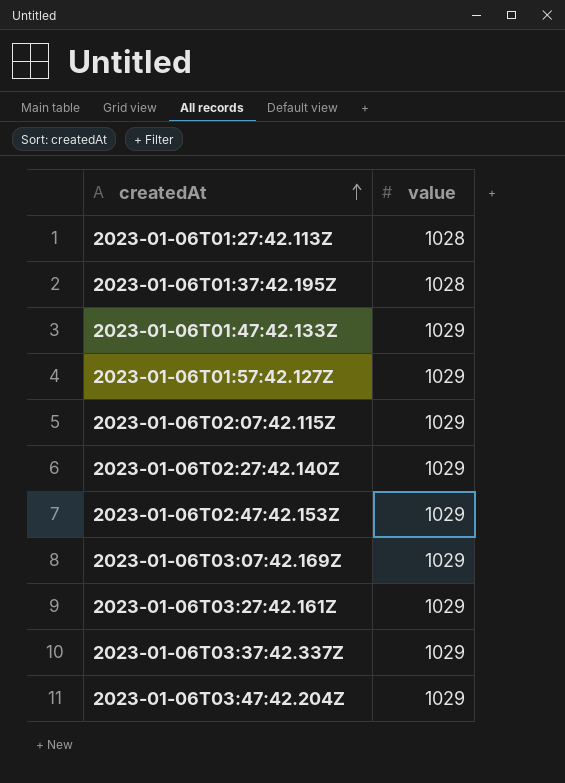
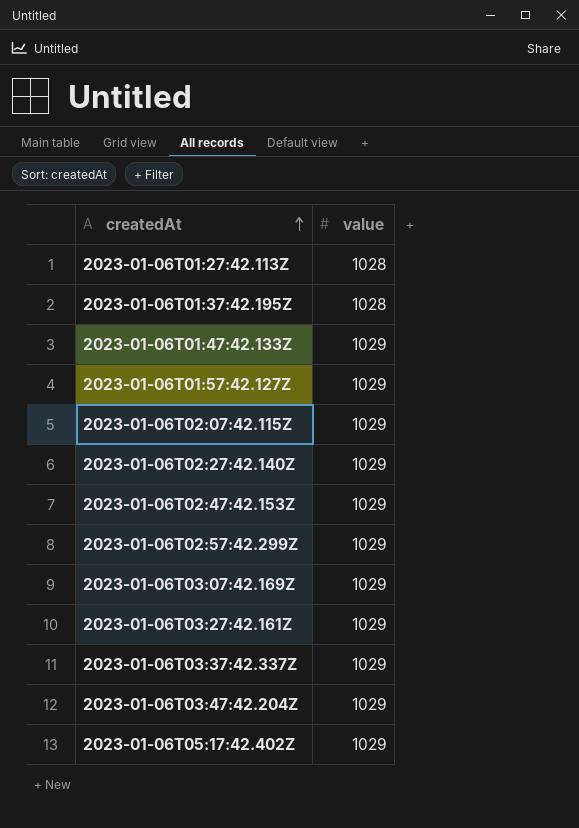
row 2023-01-06T02:57:42.299Z: none -> 1029
row 2023-01-06T05:17:42.402Z: none -> 1029

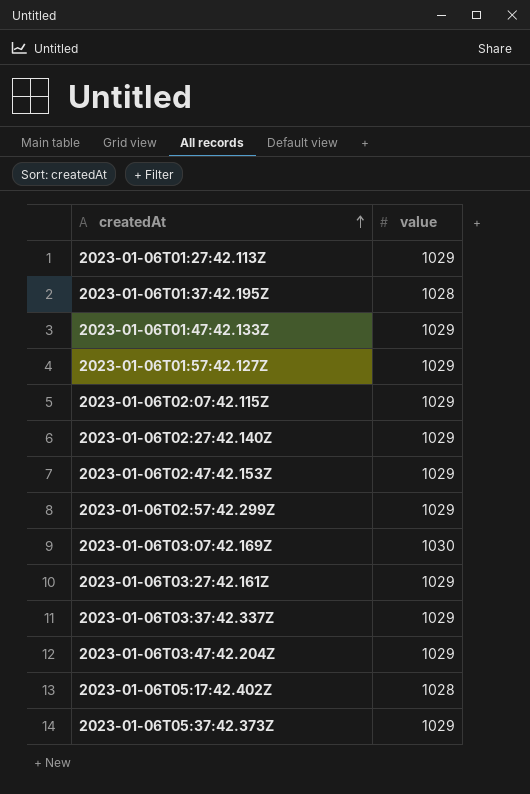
2023-01-06T01:27:42.113Z | value: 1028 -> 1029
2023-01-06T03:07:42.169Z | value: 1029 -> 1030
2023-01-06T05:17:42.402Z | value: 1029 -> 1028
row 2023-01-06T05:37:42.373Z: none -> 1029

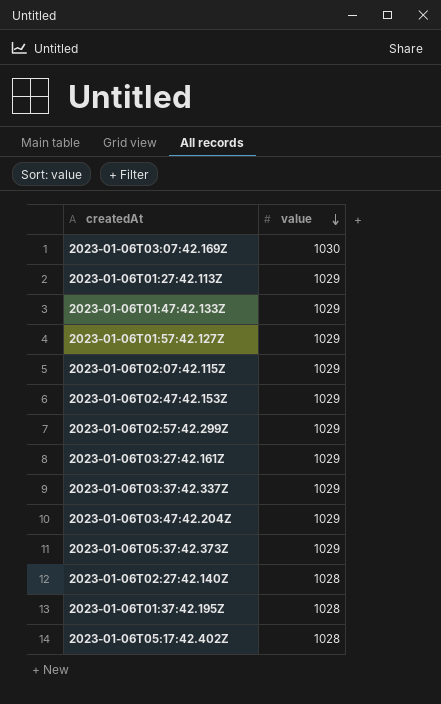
row order: createdAt ascending -> value descending
2023-01-06T02:27:42.140Z | value: 1029 -> 1028

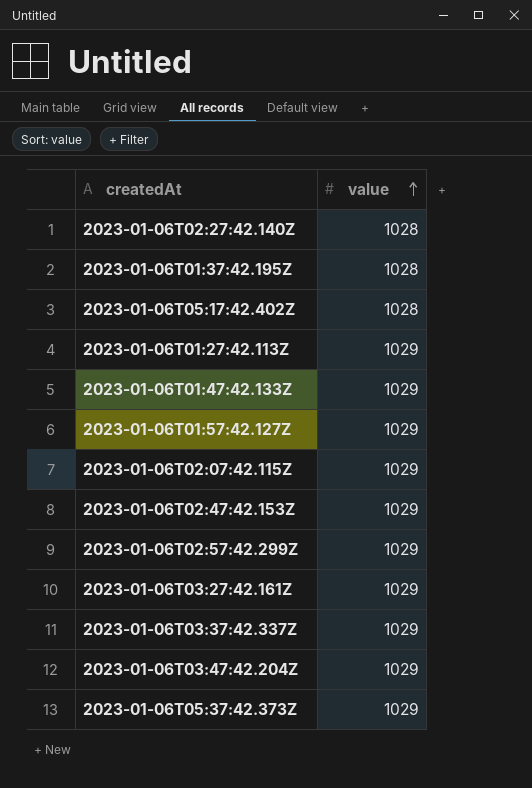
row order: value descending -> value ascending
row 2023-01-06T03:07:42.169Z: 1030 -> none

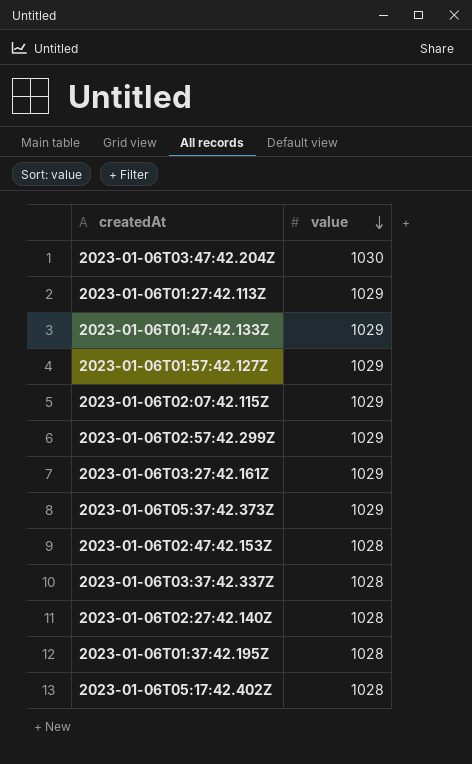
row order: value ascending -> value descending
2023-01-06T03:47:42.204Z | value: 1029 -> 1030
2023-01-06T02:47:42.153Z | value: 1029 -> 1028
2023-01-06T03:37:42.337Z | value: 1029 -> 1028

